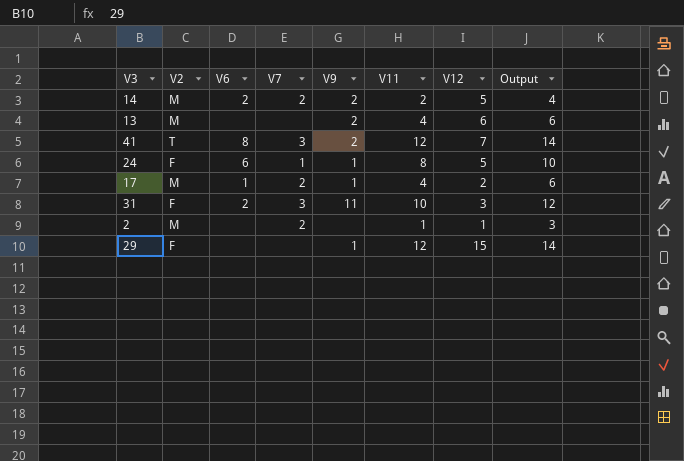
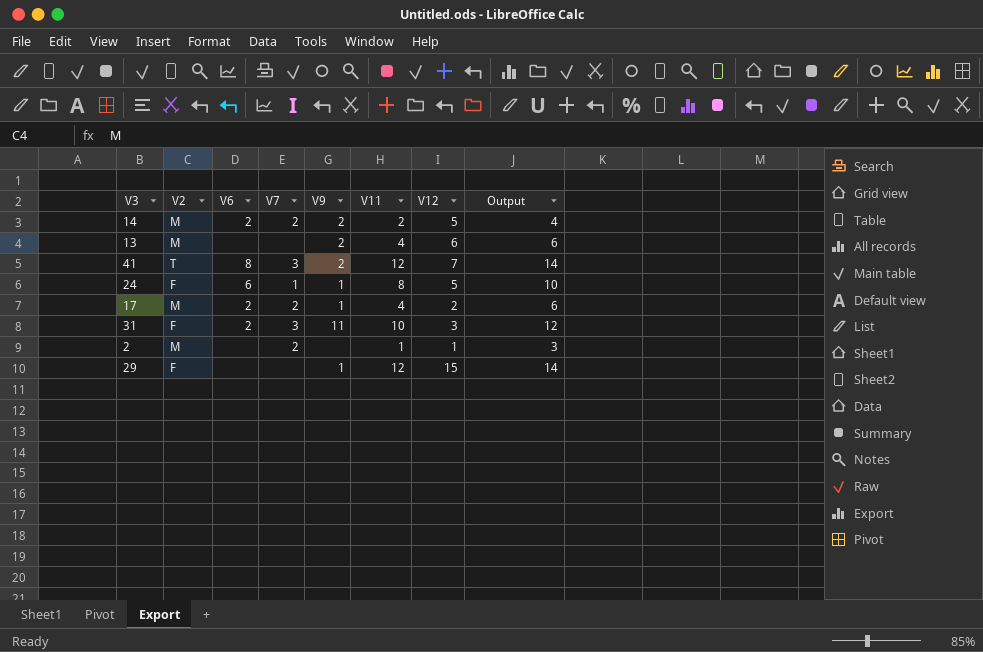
17 | V6: 1 -> 2

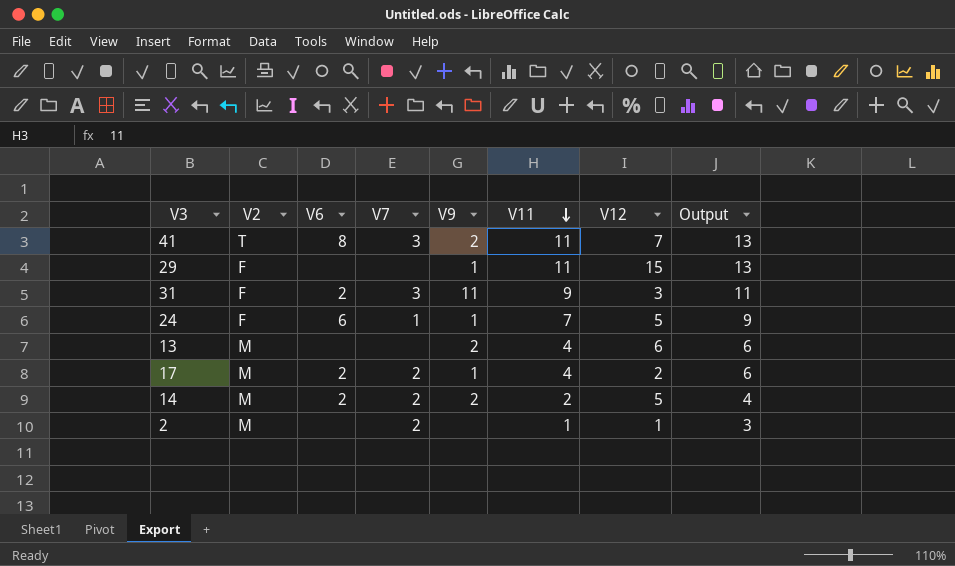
row order: none -> V11 descending
41 | V11: 12 -> 11
41 | Output: 14 -> 13
29 | V11: 12 -> 11
29 | Output: 14 -> 13
31 | V11: 10 -> 9
31 | Output: 12 -> 11
24 | V11: 8 -> 7
24 | Output: 10 -> 9

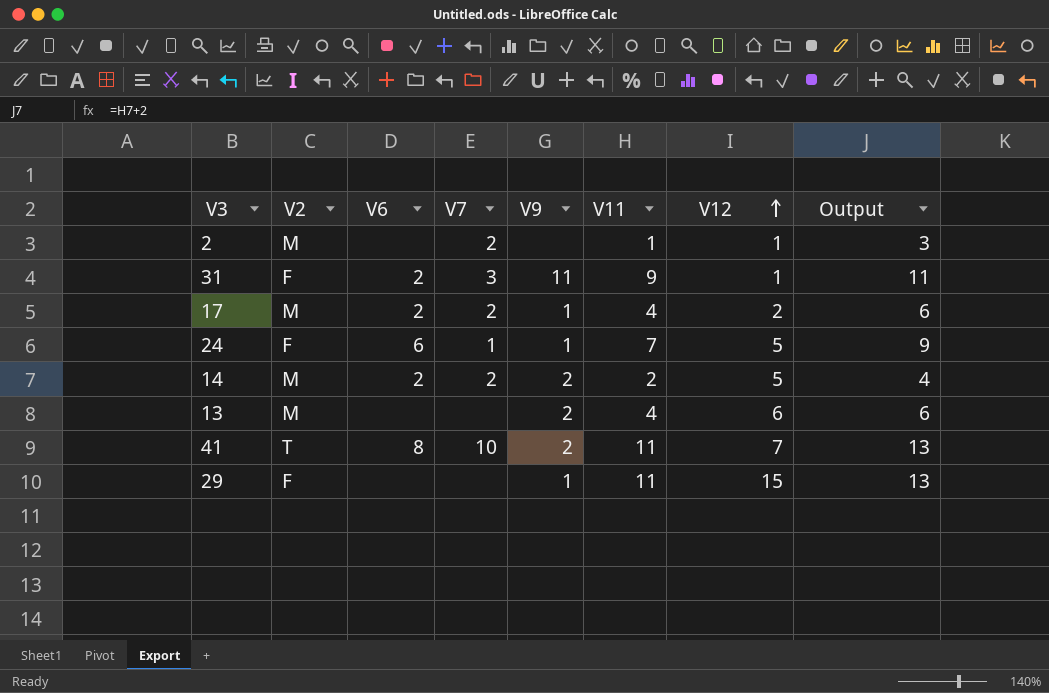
row order: V11 descending -> V12 ascending
31 | V12: 3 -> 1
41 | V7: 3 -> 10

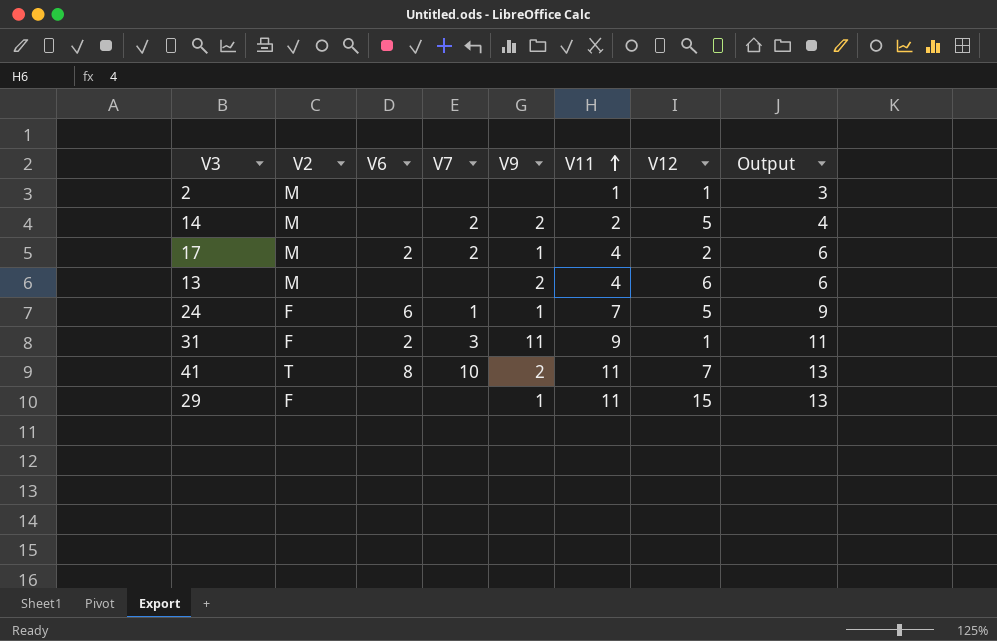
row order: V12 ascending -> V11 ascending
2 | V7: 2 -> none
14 | V6: 2 -> none

